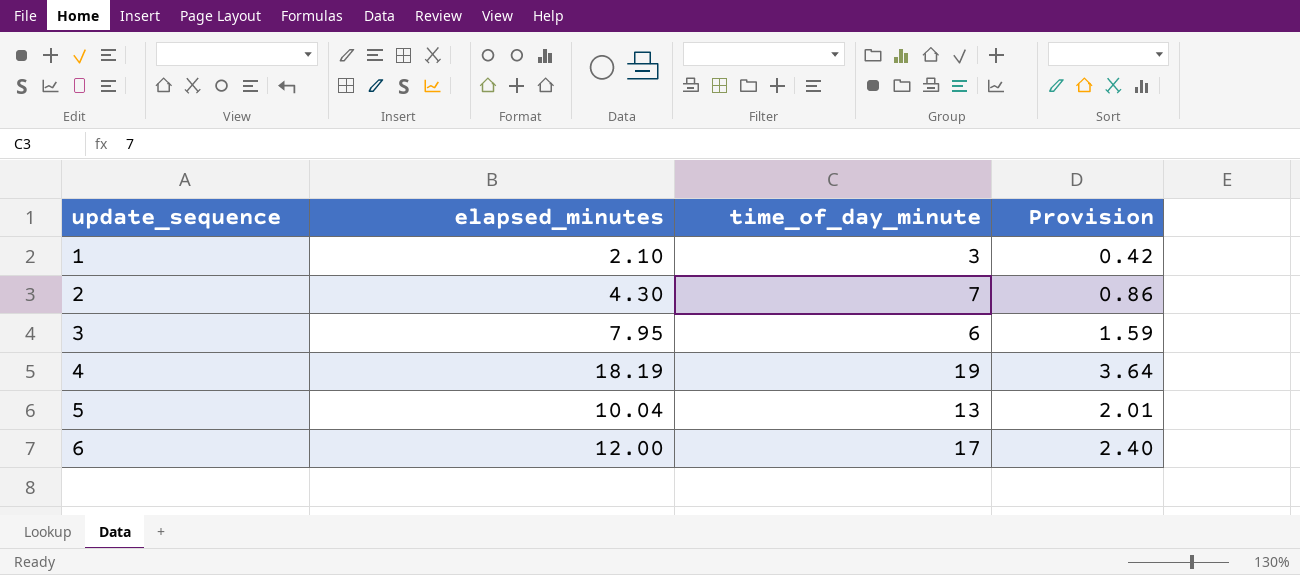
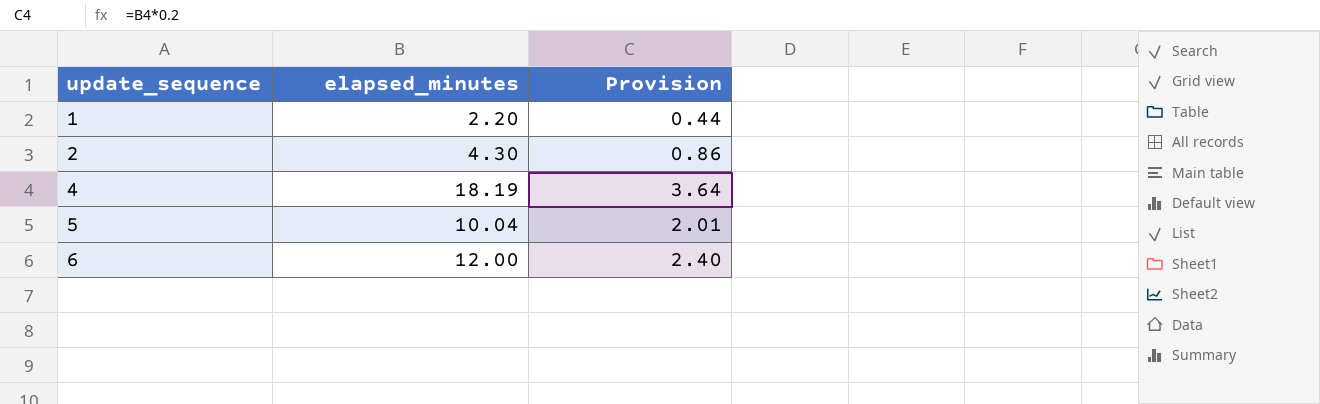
column time_of_day_minute | position: 3 -> none
row 3: 7.95 | 6 | 1.59 -> none
1 | elapsed_minutes: 2.10 -> 2.20
1 | Provision: 0.42 -> 0.44

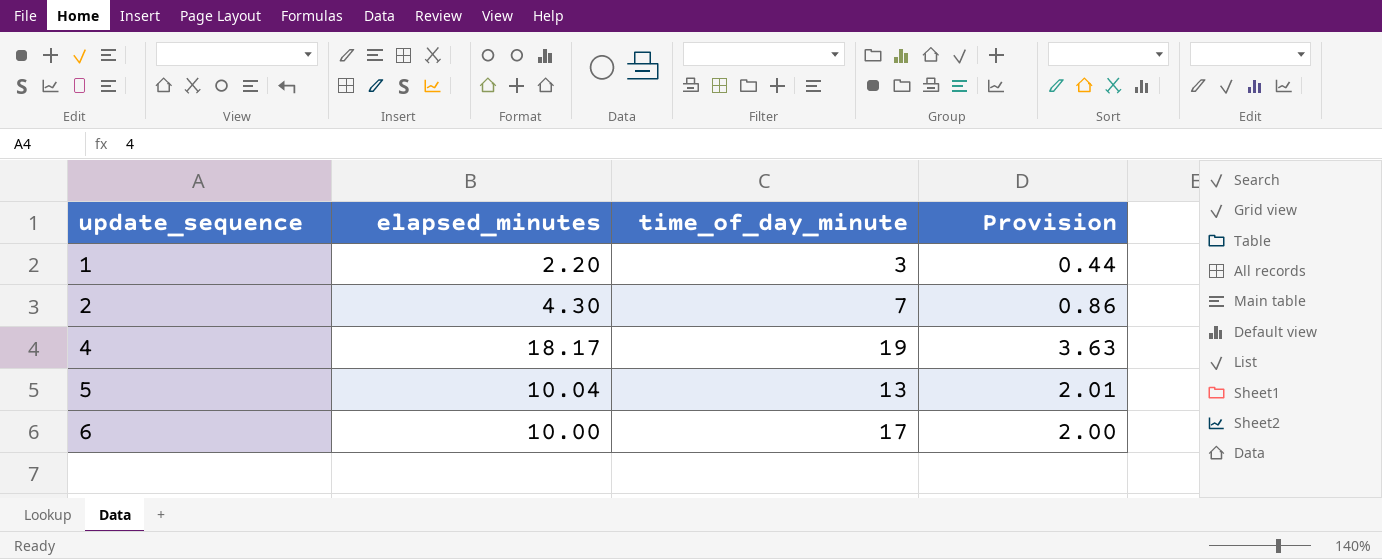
column time_of_day_minute | position: none -> 3
4 | elapsed_minutes: 18.19 -> 18.17
4 | Provision: 3.64 -> 3.63
6 | elapsed_minutes: 12.00 -> 10.00
6 | Provision: 2.40 -> 2.00

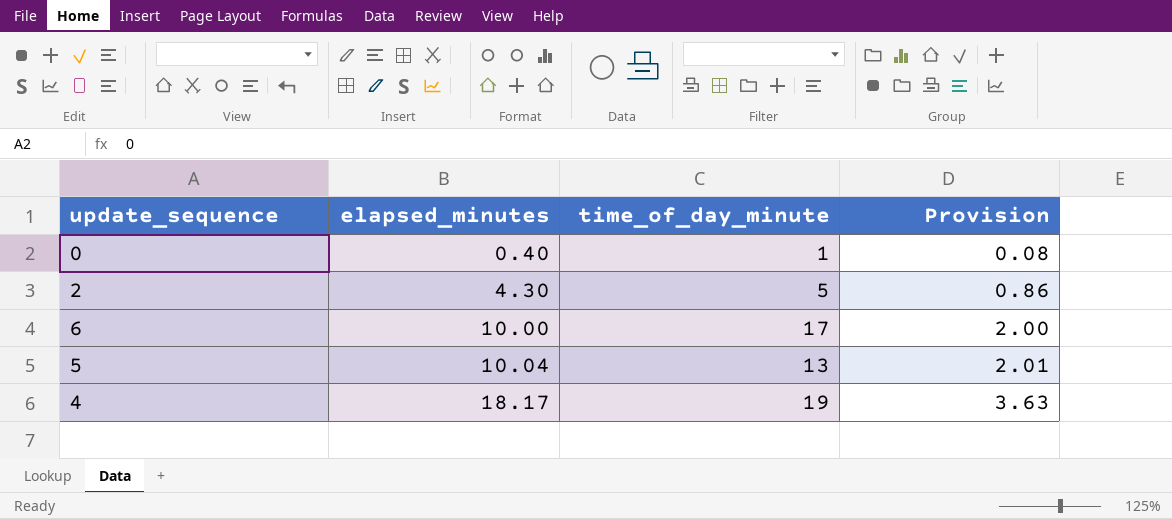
row order: update_sequence ascending -> elapsed_minutes ascending
row 1: 2.20 | 3 | 0.44 -> none
row 0: none -> 0.40 | 1 | 0.08
2 | time_of_day_minute: 7 -> 5

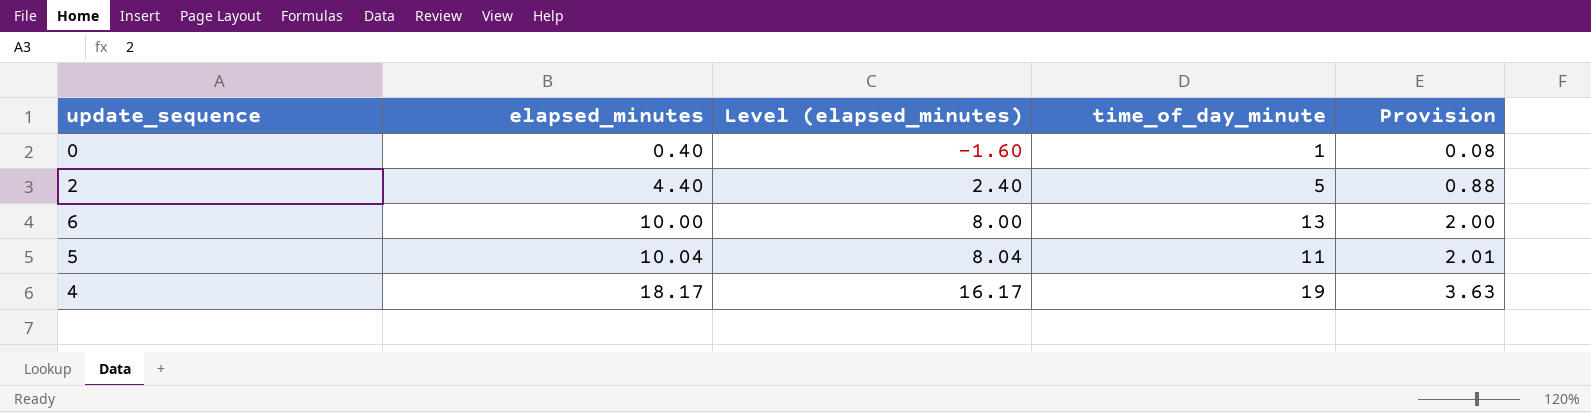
column Level (elapsed_minutes) | formula: none -> [elapsed_minutes] - 2
2 | elapsed_minutes: 4.30 -> 4.40
2 | Provision: 0.86 -> 0.88
6 | time_of_day_minute: 17 -> 13
5 | time_of_day_minute: 13 -> 11

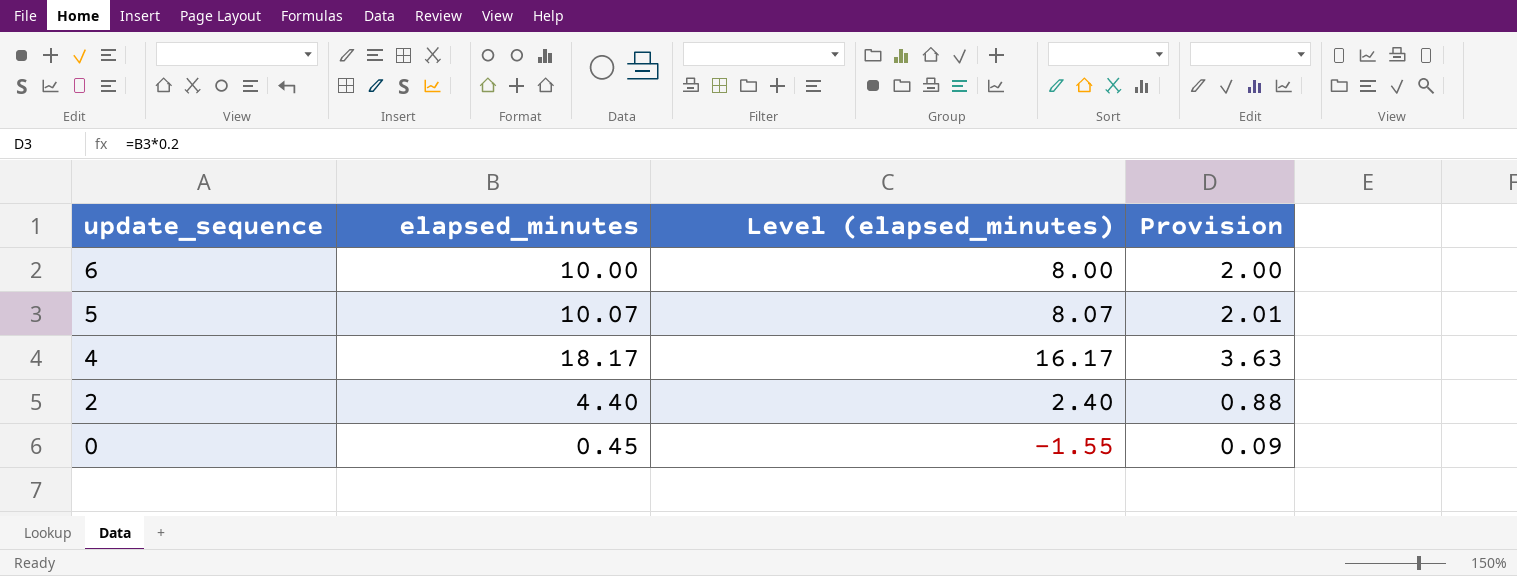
row order: elapsed_minutes ascending -> update_sequence descending
column time_of_day_minute | position: 4 -> none
5 | elapsed_minutes: 10.04 -> 10.07
5 | Level (elapsed_minutes): 8.04 -> 8.07
0 | elapsed_minutes: 0.40 -> 0.45
0 | Level (elapsed_minutes): -1.60 -> -1.55
0 | Provision: 0.08 -> 0.09

